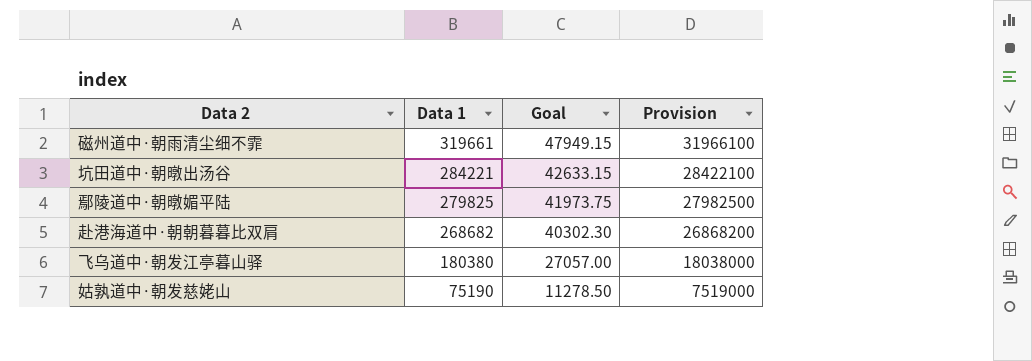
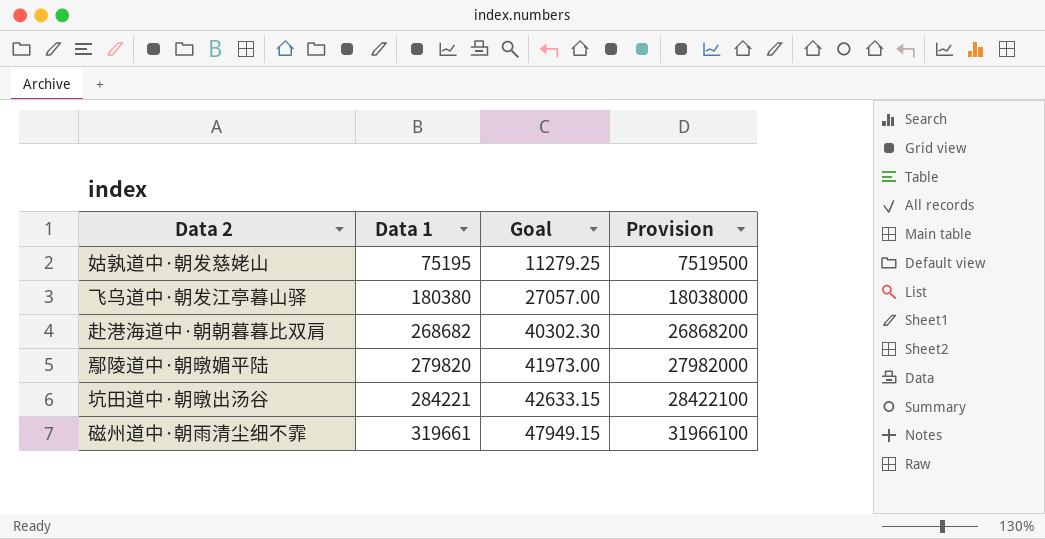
row order: Data 1 descending -> Data 1 ascending
姑孰道中·朝发慈姥山 | Data 1: 75190 -> 75195
姑孰道中·朝发慈姥山 | Goal: 11278.50 -> 11279.25
姑孰道中·朝发慈姥山 | Provision: 7519000 -> 7519500
鄢陵道中·朝暾媚平陆 | Data 1: 279825 -> 279820
鄢陵道中·朝暾媚平陆 | Goal: 41973.75 -> 41973.00
鄢陵道中·朝暾媚平陆 | Provision: 27982500 -> 27982000

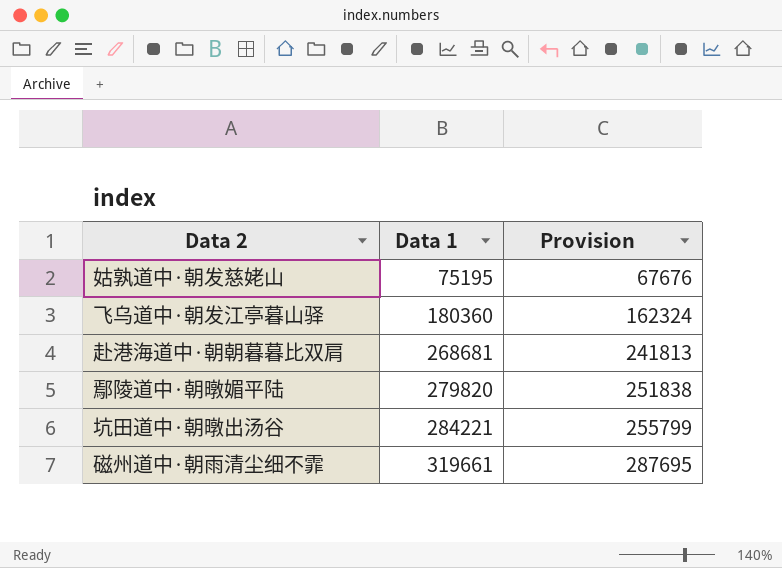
column Goal | formula: [Data 1] * 0.15 -> none
column Provision | formula: [Data 1] * 100 -> [Data 1] * 0.9
飞乌道中·朝发江亭暮山驿 | Data 1: 180380 -> 180360
赴港海道中·朝朝暮暮比双肩 | Data 1: 268682 -> 268681

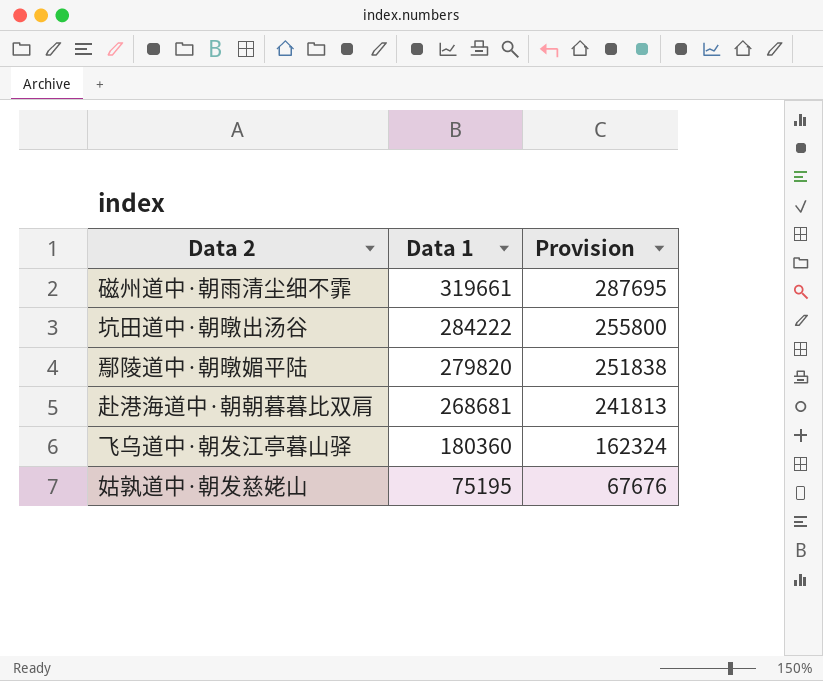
row order: Data 1 ascending -> Data 1 descending
坑田道中·朝暾出汤谷 | Data 1: 284221 -> 284222
坑田道中·朝暾出汤谷 | Provision: 255799 -> 255800

